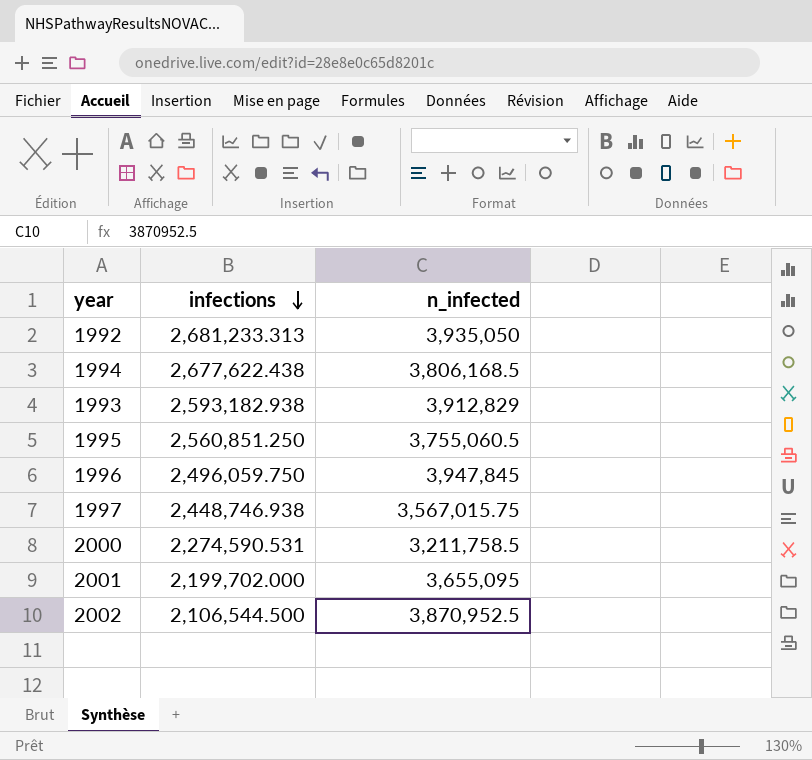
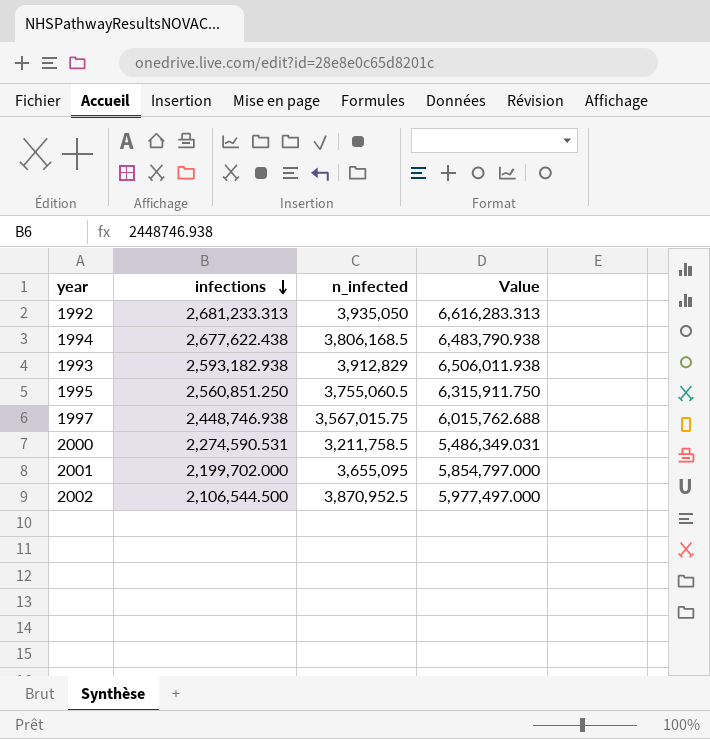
column Value | formula: none -> [infections] + [n_infected]
row 1996: 2,496,059.750 | 3,947,845 -> none

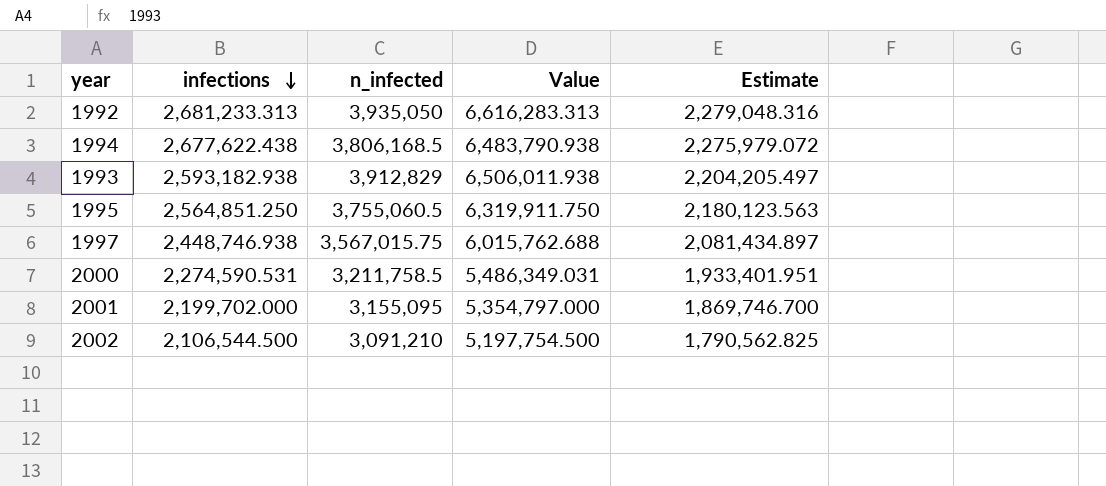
column Estimate | formula: none -> [infections] * 0.85
1995 | infections: 2,560,851.250 -> 2,564,851.250
1995 | Value: 6,315,911.750 -> 6,319,911.750
2001 | n_infected: 3,655,095 -> 3,155,095
2001 | Value: 5,854,797.000 -> 5,354,797.000
2002 | n_infected: 3,870,952.5 -> 3,091,210
2002 | Value: 5,977,497.000 -> 5,197,754.500

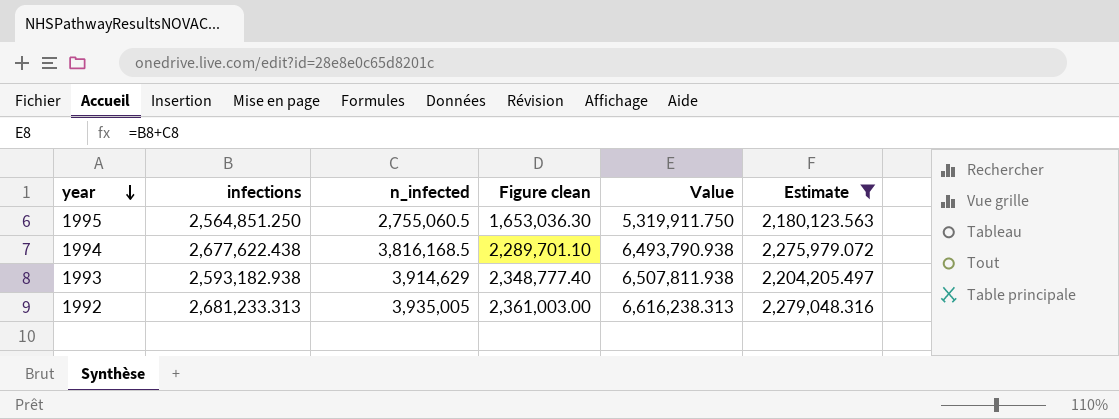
filter: none -> Estimate >= 2,180,123.563
row order: infections descending -> year descending
column Figure clean | formula: none -> [n_infected] * 0.6
1995 | n_infected: 3,755,060.5 -> 2,755,060.5
1995 | Value: 6,319,911.750 -> 5,319,911.750
1994 | n_infected: 3,806,168.5 -> 3,816,168.5
1994 | Value: 6,483,790.938 -> 6,493,790.938
1993 | n_infected: 3,912,829 -> 3,914,629
1993 | Value: 6,506,011.938 -> 6,507,811.938
1992 | n_infected: 3,935,050 -> 3,935,005
1992 | Value: 6,616,283.313 -> 6,616,238.313

